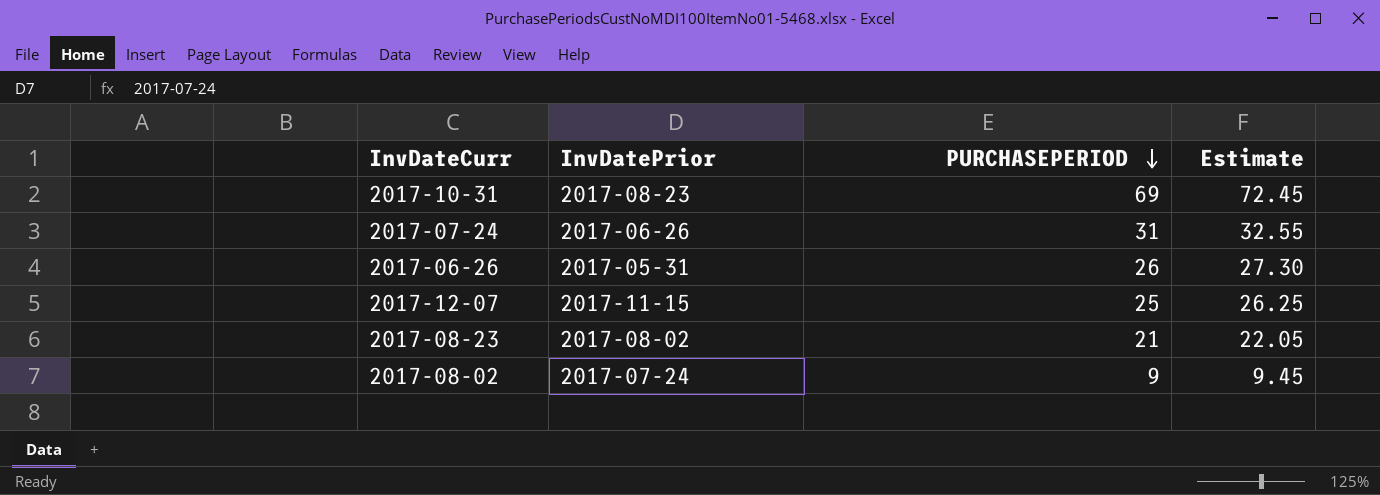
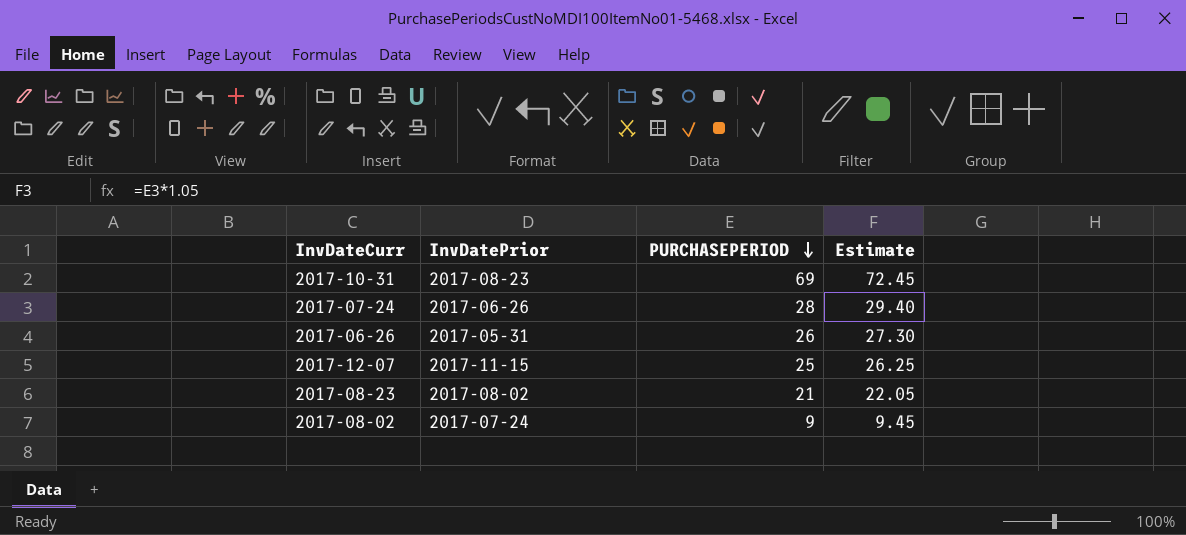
2017-07-24 | PURCHASEPERIOD: 31 -> 28
2017-07-24 | Estimate: 32.55 -> 29.40

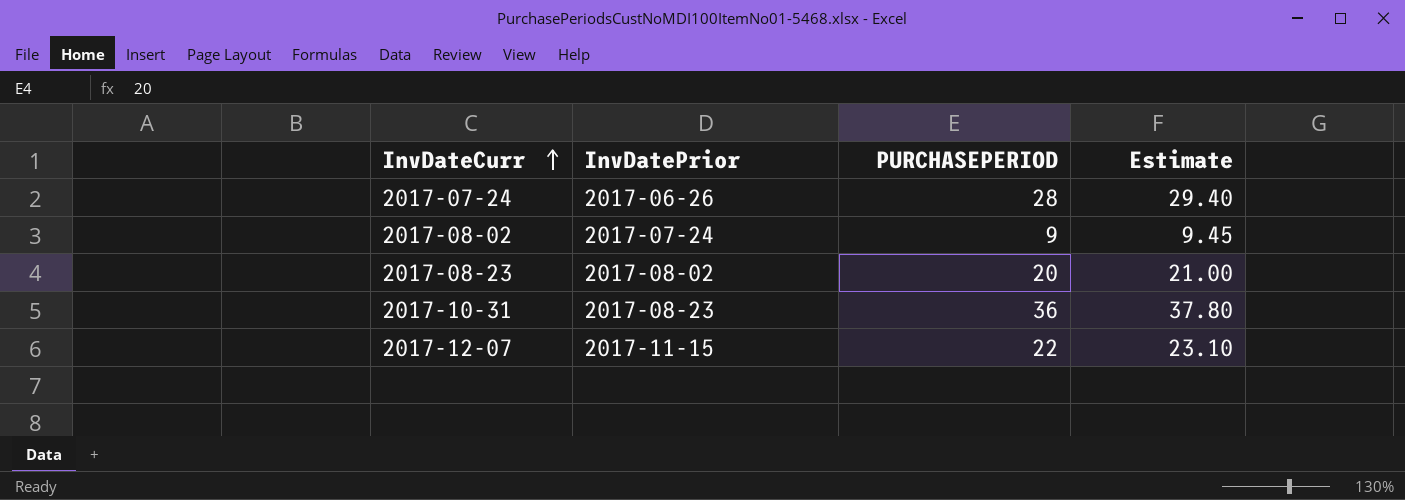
row order: PURCHASEPERIOD descending -> InvDateCurr ascending
row 2017-06-26: 2017-05-31 | 26 | 27.30 -> none
2017-08-23 | PURCHASEPERIOD: 21 -> 20
2017-08-23 | Estimate: 22.05 -> 21.00
2017-10-31 | PURCHASEPERIOD: 69 -> 36
2017-10-31 | Estimate: 72.45 -> 37.80
2017-12-07 | PURCHASEPERIOD: 25 -> 22
2017-12-07 | Estimate: 26.25 -> 23.10

